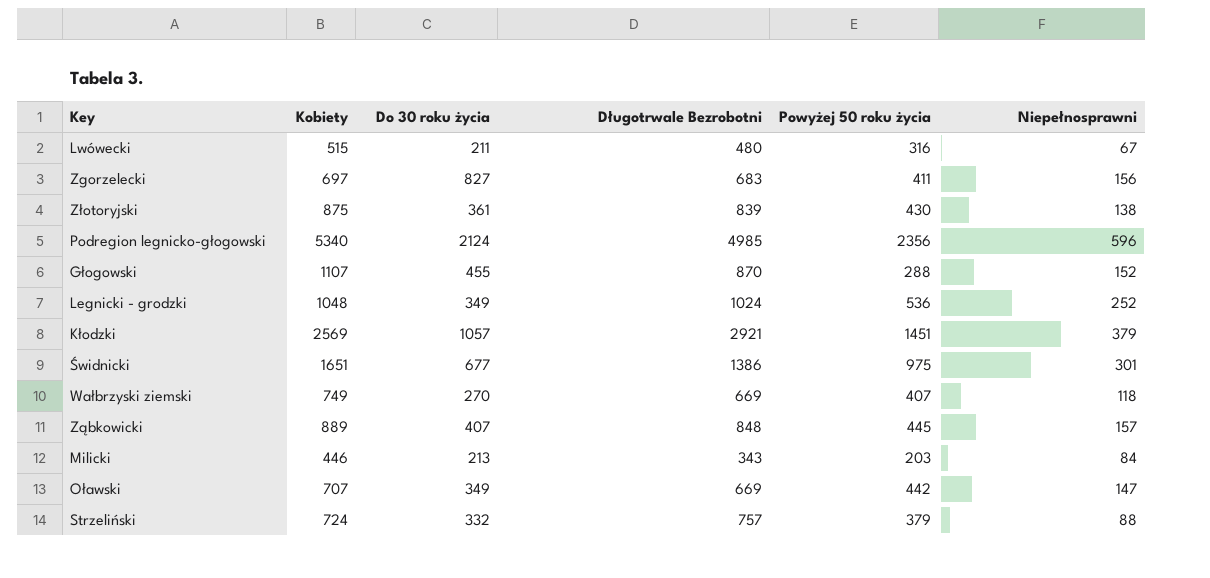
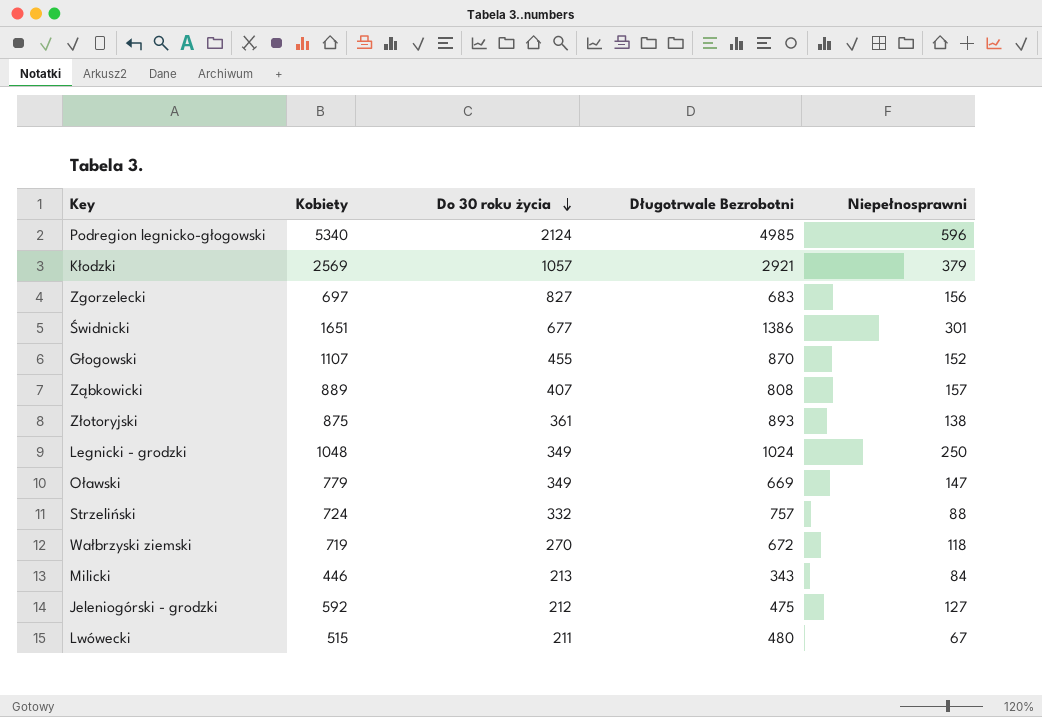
row order: none -> Do 30 roku życia descending
column Powyżej 50 roku życia | position: 5 -> none
Ząbkowicki | Długotrwale Bezrobotni: 848 -> 808
Złotoryjski | Długotrwale Bezrobotni: 839 -> 893
Legnicki - grodzki | Niepełnosprawni: 252 -> 250
Oławski | Kobiety: 707 -> 779
Wałbrzyski ziemski | Kobiety: 749 -> 719
Wałbrzyski ziemski | Długotrwale Bezrobotni: 669 -> 672
row Jeleniogórski - grodzki: none -> 592 | 212 | 475 | 127

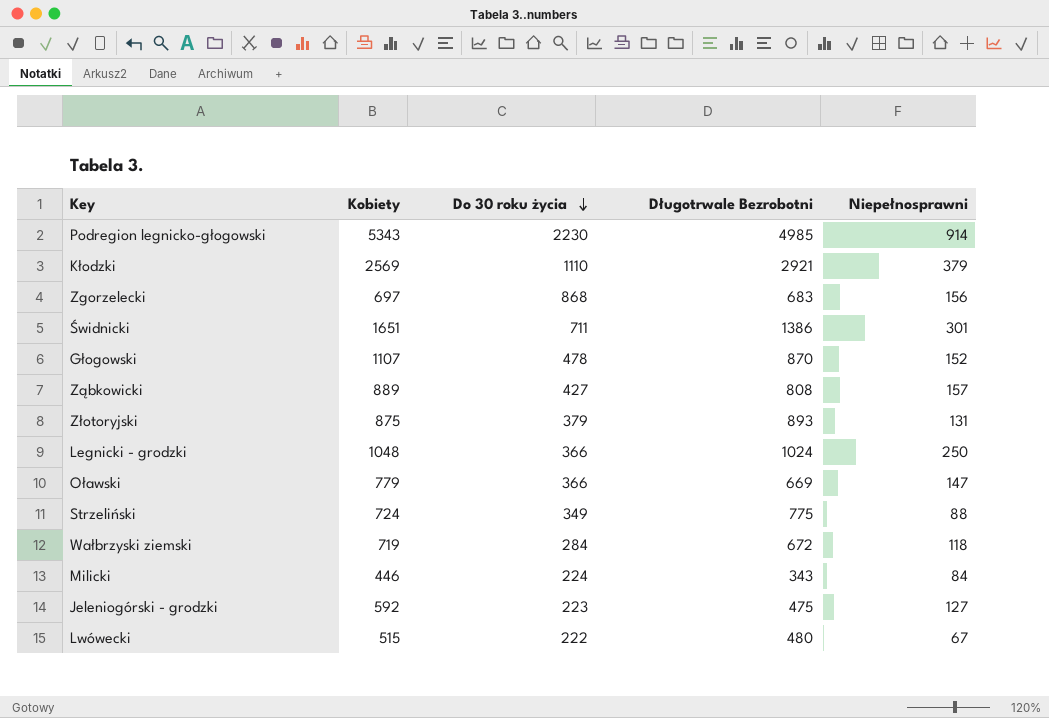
Podregion legnicko-głogowski | Kobiety: 5340 -> 5343
Podregion legnicko-głogowski | Do 30 roku życia: 2124 -> 2230
Podregion legnicko-głogowski | Niepełnosprawni: 596 -> 914
Kłodzki | Do 30 roku życia: 1057 -> 1110
Zgorzelecki | Do 30 roku życia: 827 -> 868
Świdnicki | Do 30 roku życia: 677 -> 711
Głogowski | Do 30 roku życia: 455 -> 478
Ząbkowicki | Do 30 roku życia: 407 -> 427
Złotoryjski | Do 30 roku życia: 361 -> 379
Złotoryjski | Niepełnosprawni: 138 -> 131
Legnicki - grodzki | Do 30 roku życia: 349 -> 366
Oławski | Do 30 roku życia: 349 -> 366
Strzeliński | Do 30 roku życia: 332 -> 349
Strzeliński | Długotrwale Bezrobotni: 757 -> 775
Wałbrzyski ziemski | Do 30 roku życia: 270 -> 284
Milicki | Do 30 roku życia: 213 -> 224
Jeleniogórski - grodzki | Do 30 roku życia: 212 -> 223
Lwówecki | Do 30 roku życia: 211 -> 222

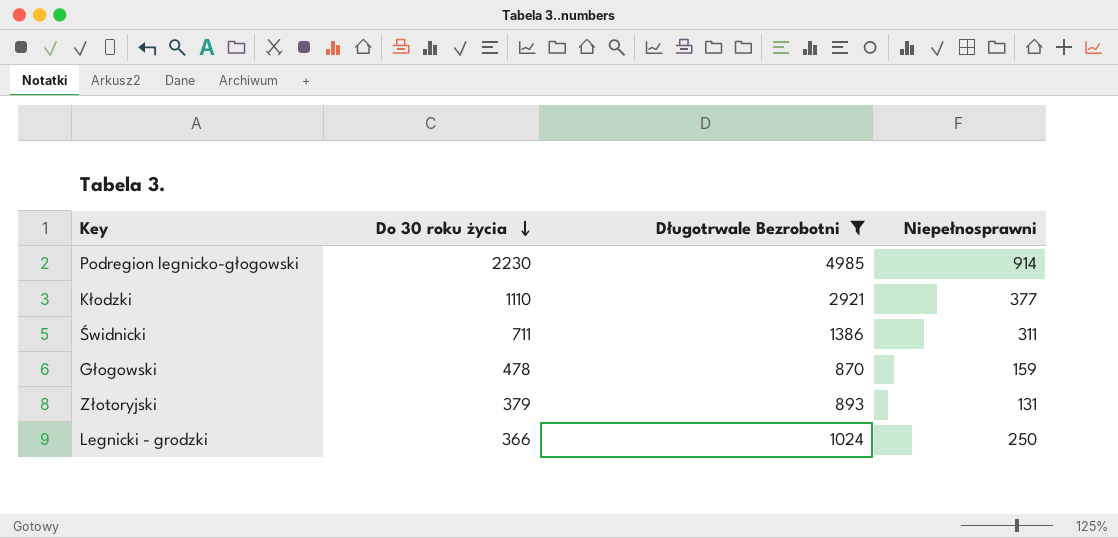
filter: none -> Długotrwale Bezrobotni >= 870
column Kobiety | position: 2 -> none
Kłodzki | Niepełnosprawni: 379 -> 377
Świdnicki | Niepełnosprawni: 301 -> 311
Głogowski | Niepełnosprawni: 152 -> 159

